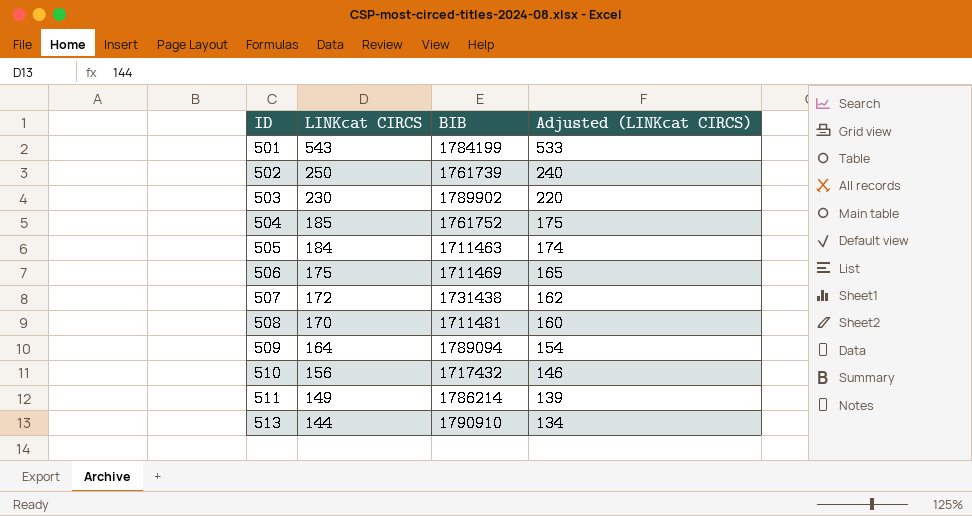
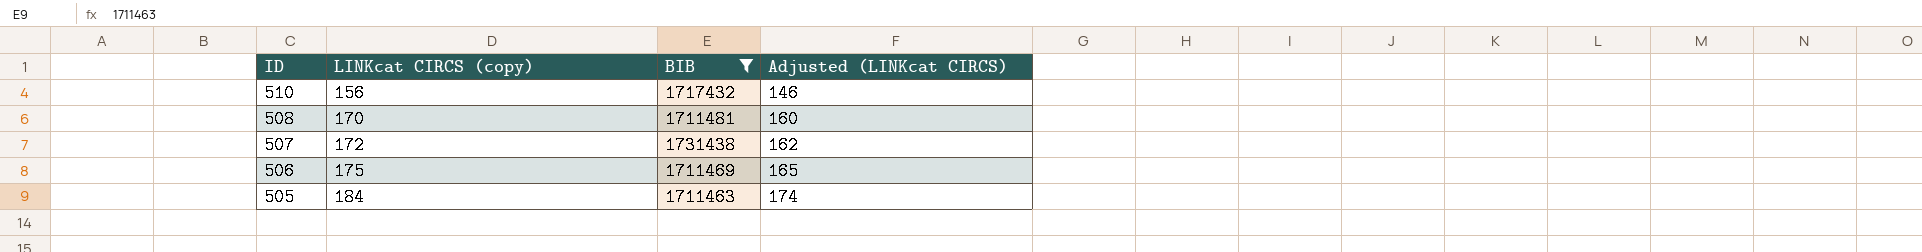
filter: none -> BIB <= 1731438
row order: ID ascending -> ID descending
column name: LINKcat CIRCS -> LINKcat CIRCS (copy)

